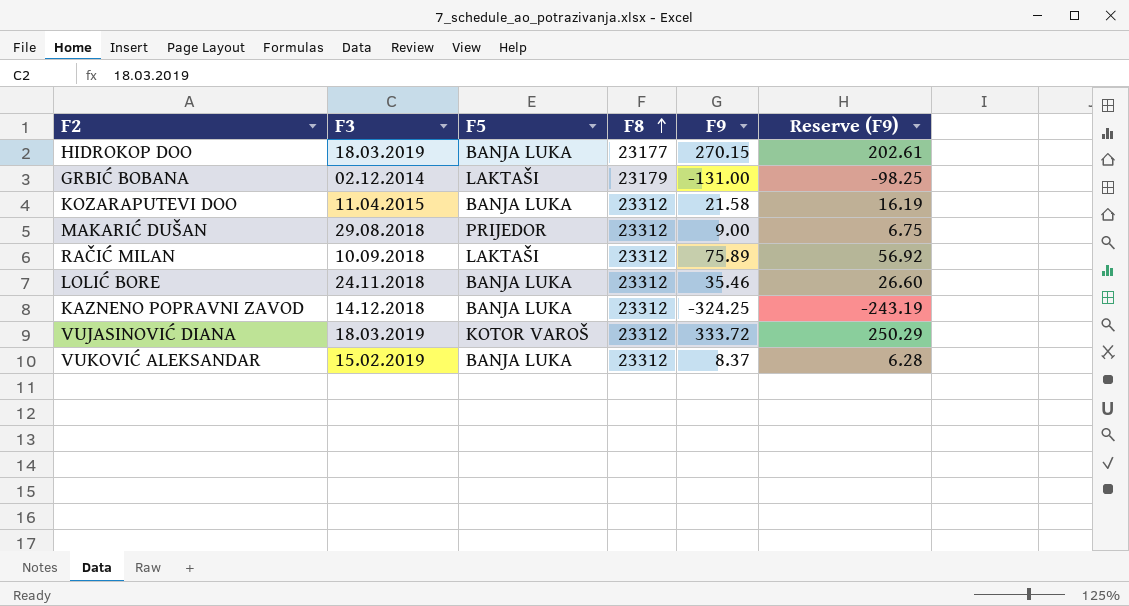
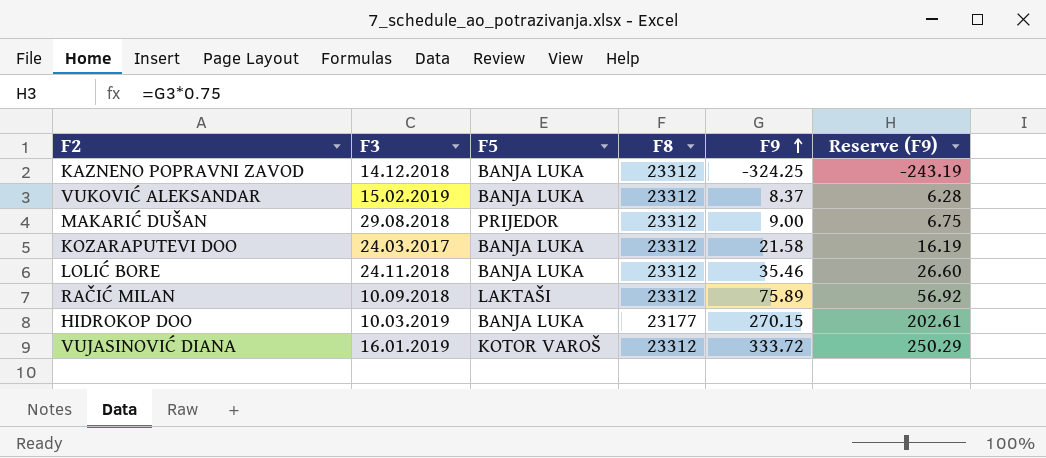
row order: F8 ascending -> F9 ascending
row GRBIĆ BOBANA: 02.12.2014 | LAKTAŠI | 23179 | -131.00 | -98.25 -> none
KOZARAPUTEVI DOO | F3: 11.04.2015 -> 24.03.2017
HIDROKOP DOO | F3: 18.03.2019 -> 10.03.2019
VUJASINOVIĆ DIANA | F3: 18.03.2019 -> 16.01.2019

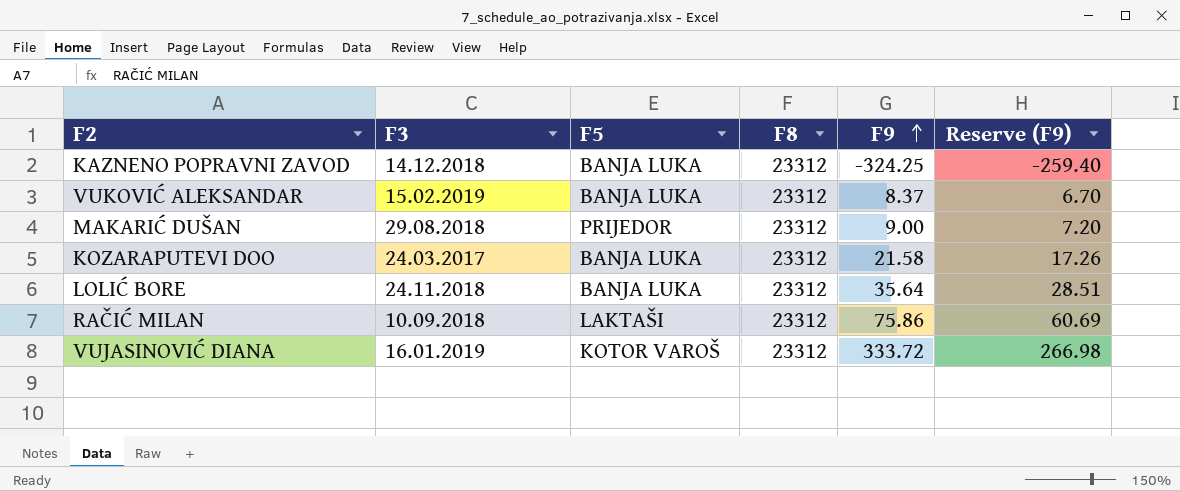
column Reserve (F9) | formula: [F9] * 0.75 -> [F9] * 0.8
row HIDROKOP DOO: 10.03.2019 | BANJA LUKA | 23177 | 270.15 | 202.61 -> none
LOLIĆ BORE | F9: 35.46 -> 35.64
RAČIĆ MILAN | F9: 75.89 -> 75.86

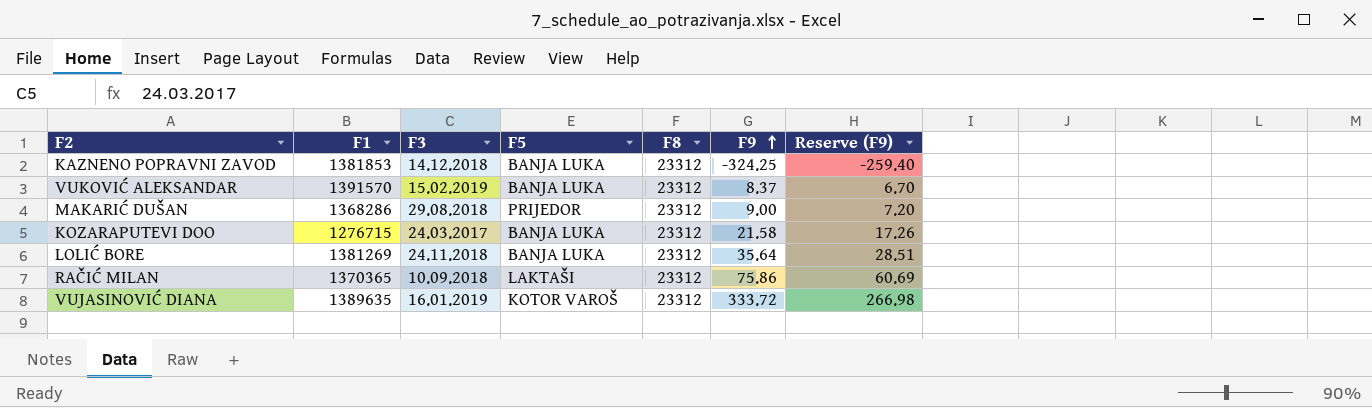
column F1 | position: none -> 2

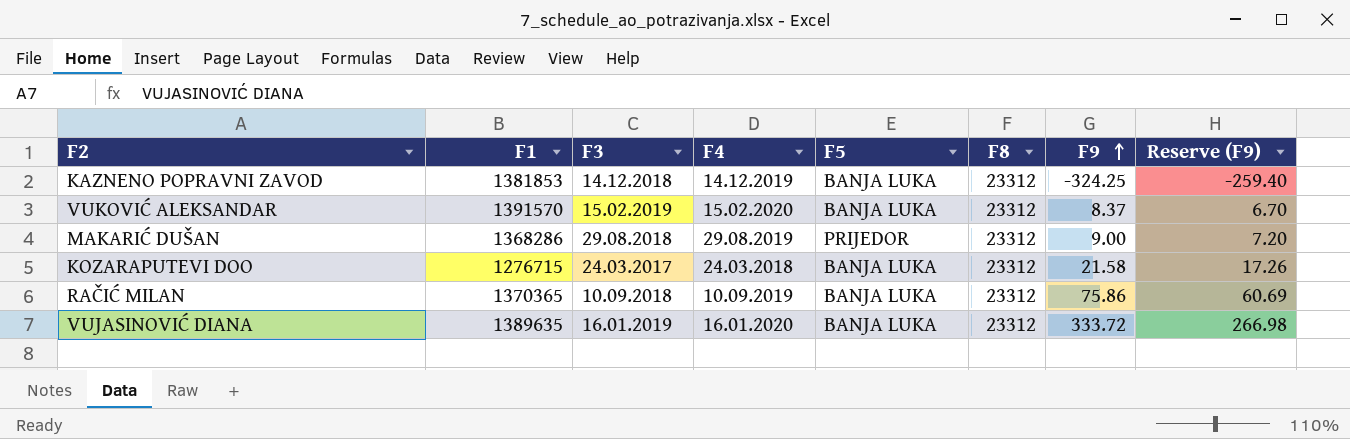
column F4 | position: none -> 4
row LOLIĆ BORE: 1381269 | 24.11.2018 | BANJA LUKA | 23312 | 35.64 | 28.51 -> none
RAČIĆ MILAN | F5: LAKTAŠI -> BANJA LUKA
VUJASINOVIĆ DIANA | F5: KOTOR VAROŠ -> BANJA LUKA

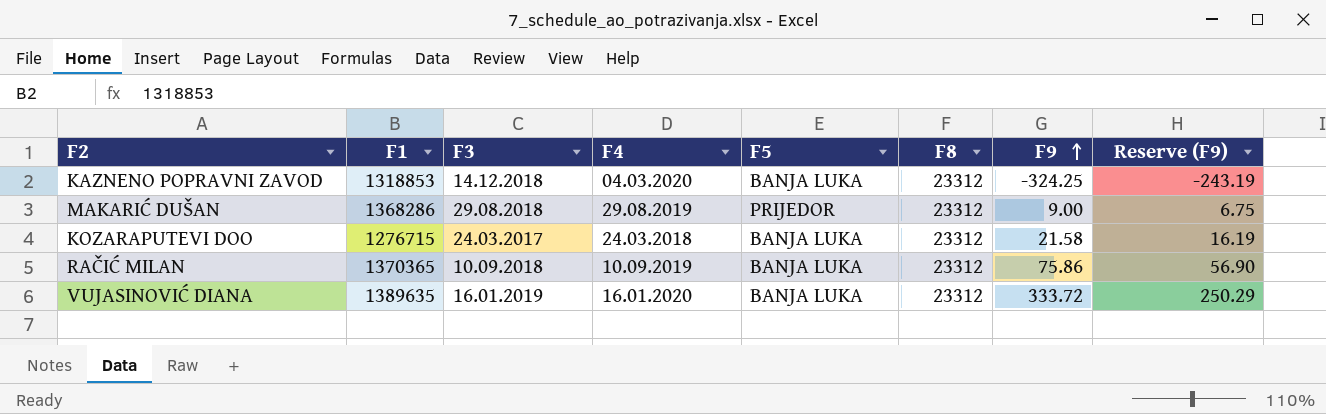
column Reserve (F9) | formula: [F9] * 0.8 -> [F9] * 0.75
row VUKOVIĆ ALEKSANDAR: 1391570 | 15.02.2019 | 15.02.2020 | BANJA LUKA | 23312 | 8.37 | 6.70 -> none
KAZNENO POPRAVNI ZAVOD | F1: 1381853 -> 1318853
KAZNENO POPRAVNI ZAVOD | F4: 14.12.2019 -> 04.03.2020

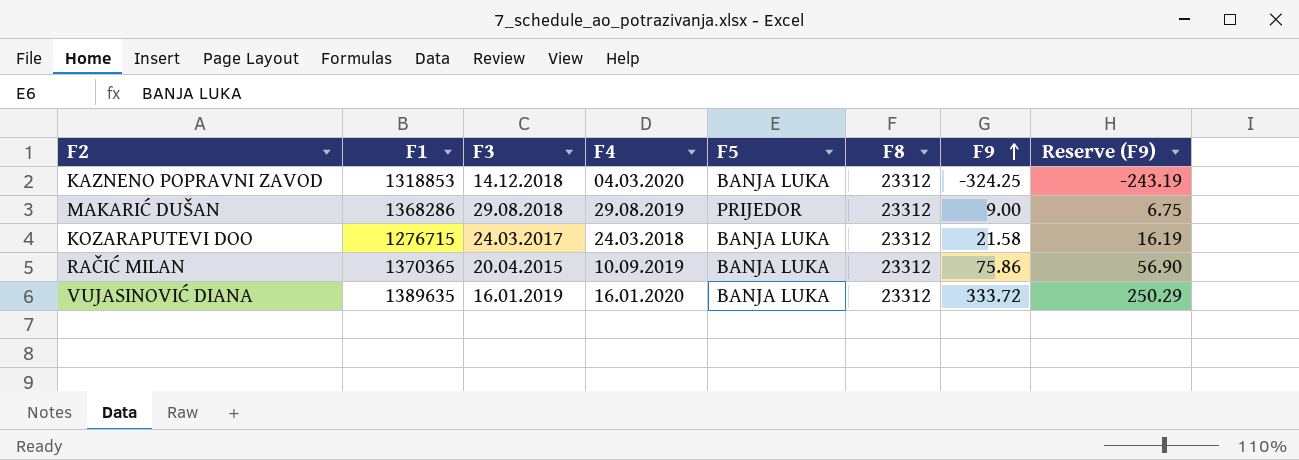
RAČIĆ MILAN | F3: 10.09.2018 -> 20.04.2015

